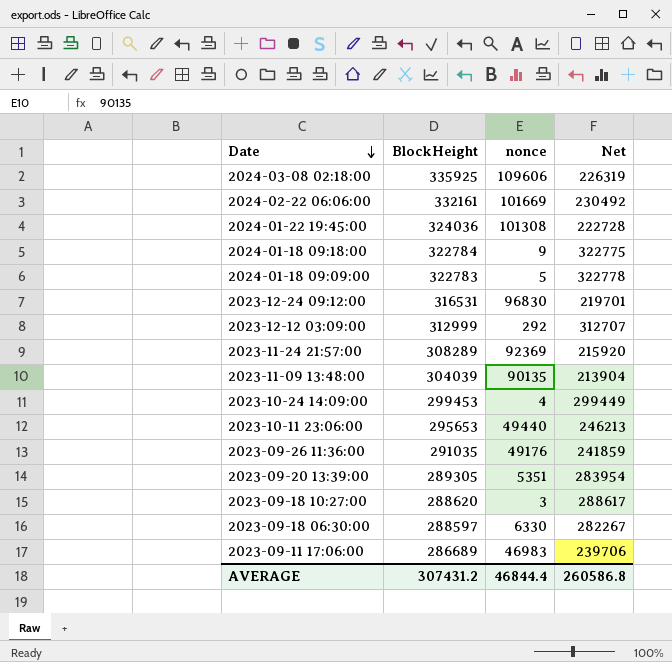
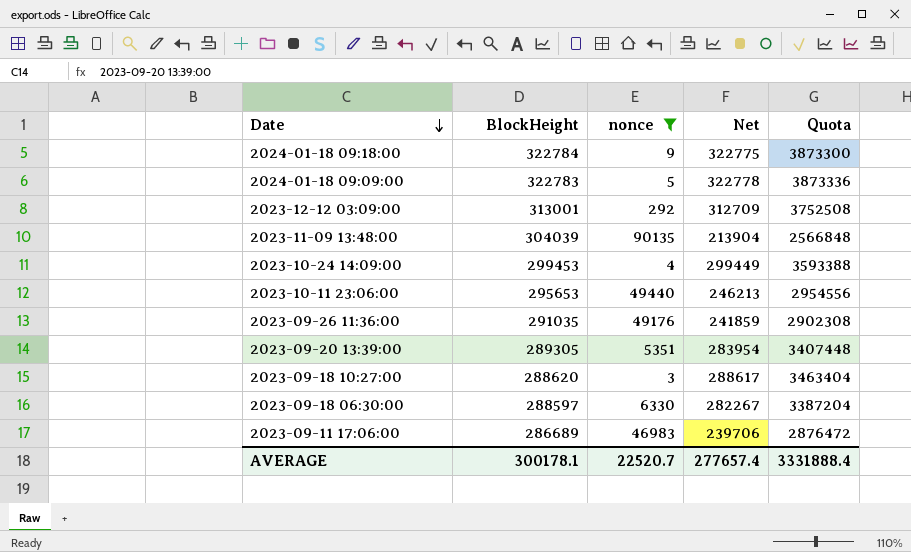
filter: none -> nonce <= 90135
column Quota | formula: none -> [Net] * 12
2023-12-12 03:09:00 | BlockHeight: 312999 -> 313001
2023-12-12 03:09:00 | Net: 312707 -> 312709
AVERAGE | BlockHeight: 307431.2 -> 300178.1
AVERAGE | nonce: 46844.4 -> 22520.7
AVERAGE | Net: 260586.8 -> 277657.4

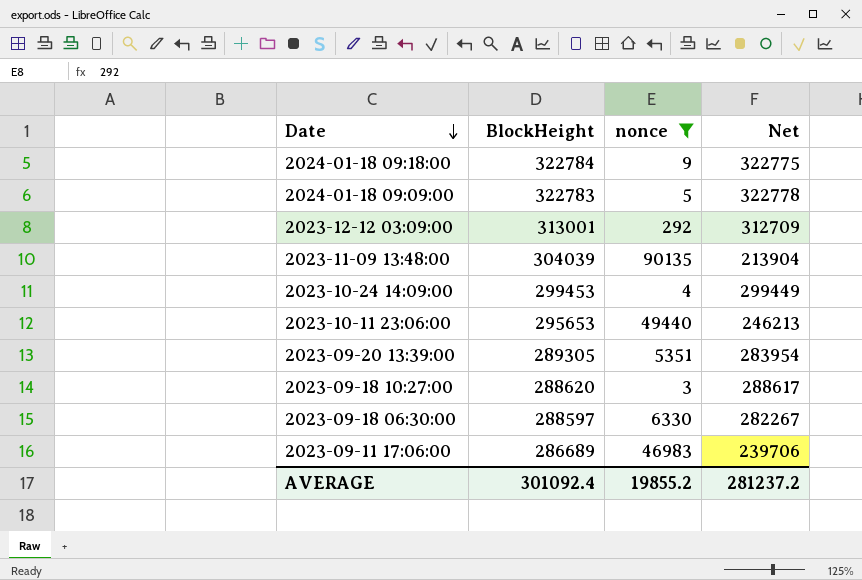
column Quota | formula: [Net] * 12 -> none
row 2023-09-26 11:36:00: 291035 | 49176 | 241859 | 2902308 -> none
AVERAGE | BlockHeight: 300178.1 -> 301092.4
AVERAGE | nonce: 22520.7 -> 19855.2
AVERAGE | Net: 277657.4 -> 281237.2

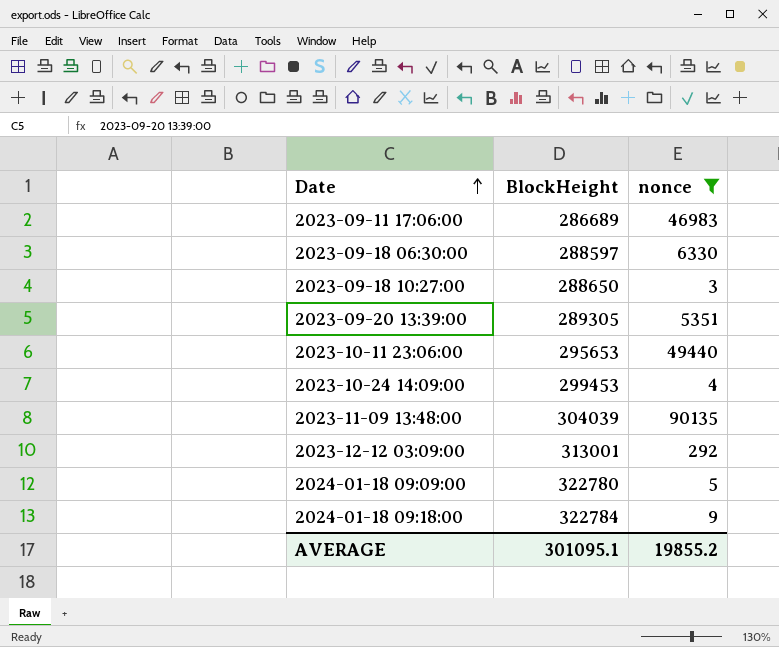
row order: Date descending -> Date ascending
column Net | formula: [BlockHeight] - [nonce] -> none
2023-09-18 10:27:00 | BlockHeight: 288620 -> 288650
2024-01-18 09:09:00 | BlockHeight: 322783 -> 322780
AVERAGE | BlockHeight: 301092.4 -> 301095.1

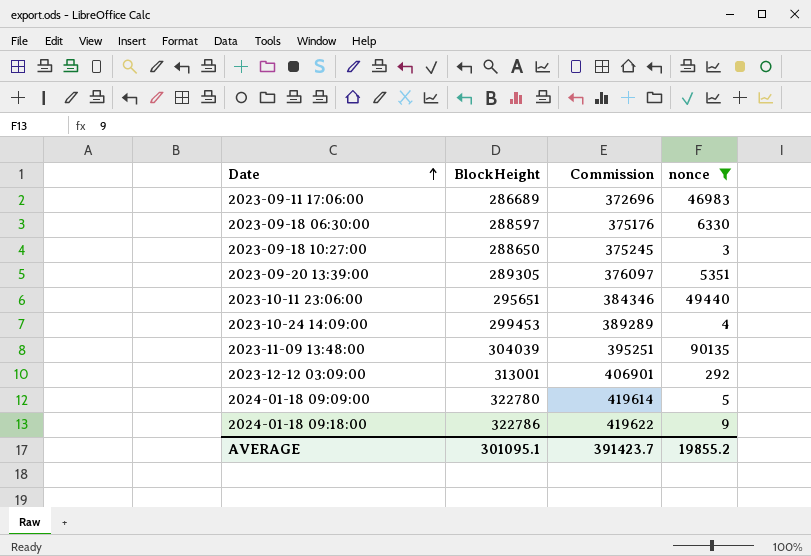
column Commission | formula: none -> [BlockHeight] * 1.3
2023-10-11 23:06:00 | BlockHeight: 295653 -> 295651
2024-01-18 09:18:00 | BlockHeight: 322784 -> 322786

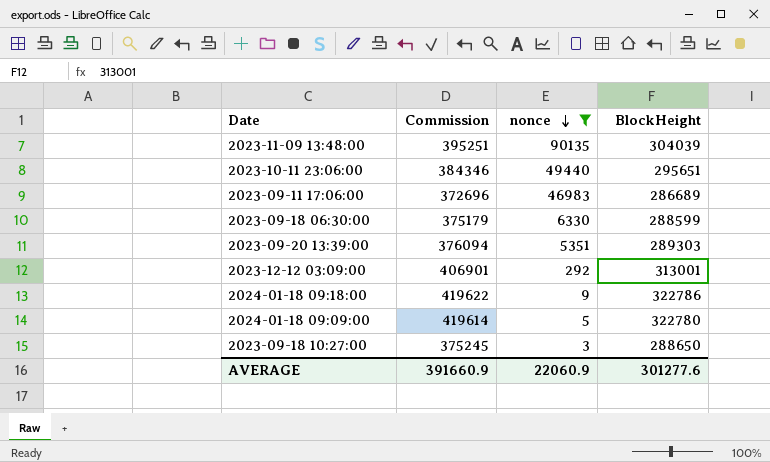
row order: Date ascending -> nonce descending
column BlockHeight | position: 2 -> 4
row 2023-10-24 14:09:00: 299453 | 389289 | 4 -> none
2023-09-18 06:30:00 | Commission: 375176 -> 375179
2023-09-18 06:30:00 | BlockHeight: 288597 -> 288599
2023-09-20 13:39:00 | Commission: 376097 -> 376094
2023-09-20 13:39:00 | BlockHeight: 289305 -> 289303
AVERAGE | Commission: 391423.7 -> 391660.9
AVERAGE | nonce: 19855.2 -> 22060.9
AVERAGE | BlockHeight: 301095.1 -> 301277.6

